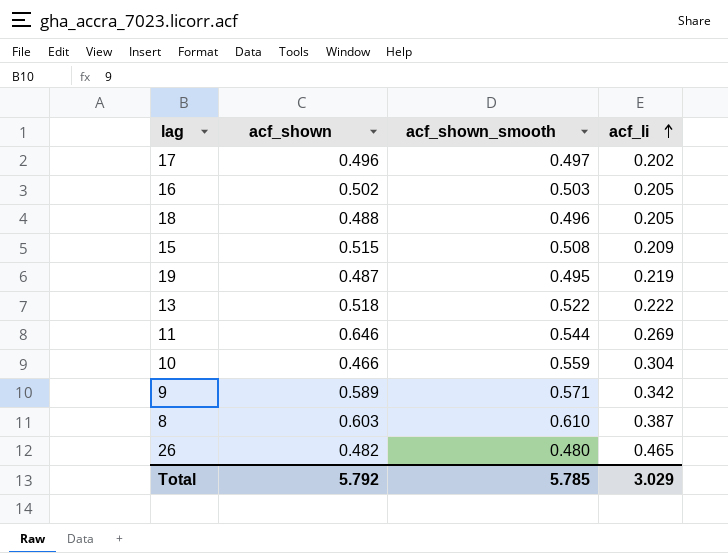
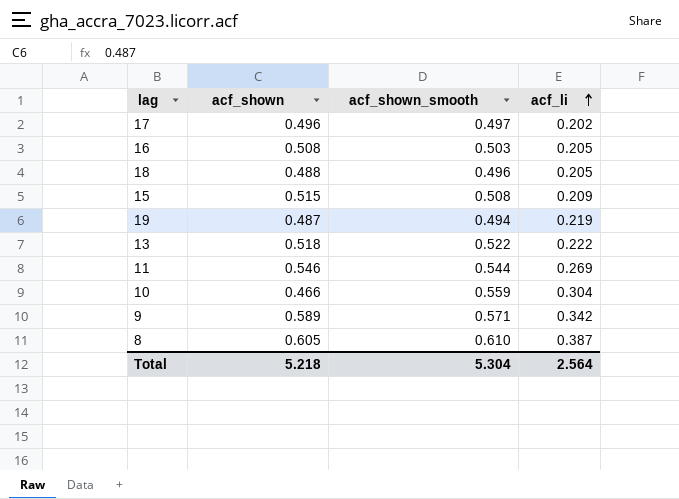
row 26: 0.482 | 0.480 | 0.465 -> none
16 | acf_shown: 0.502 -> 0.508
19 | acf_shown_smooth: 0.495 -> 0.494
11 | acf_shown: 0.646 -> 0.546
8 | acf_shown: 0.603 -> 0.605
Total | acf_shown: 5.792 -> 5.218
Total | acf_shown_smooth: 5.785 -> 5.304
Total | acf_li: 3.029 -> 2.564

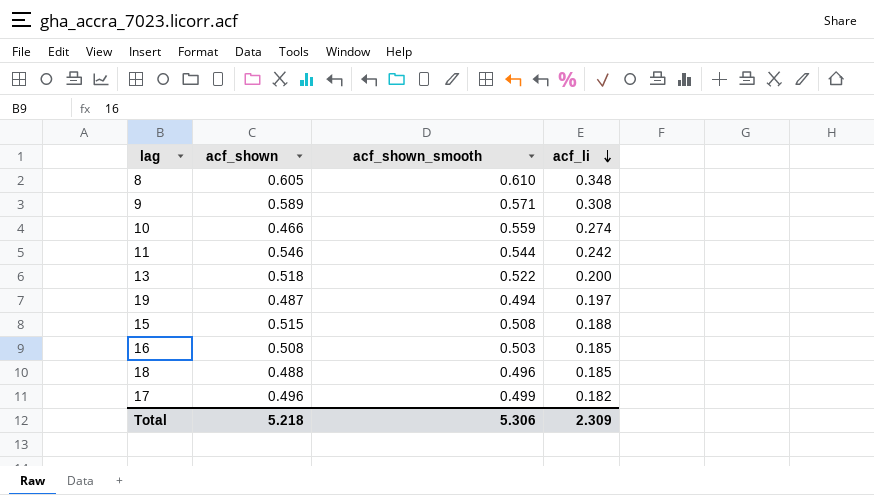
row order: acf_li ascending -> acf_li descending
8 | acf_li: 0.387 -> 0.348
9 | acf_li: 0.342 -> 0.308
10 | acf_li: 0.304 -> 0.274
11 | acf_li: 0.269 -> 0.242
13 | acf_li: 0.222 -> 0.200
19 | acf_li: 0.219 -> 0.197
15 | acf_li: 0.209 -> 0.188
16 | acf_li: 0.205 -> 0.185
18 | acf_li: 0.205 -> 0.185
17 | acf_shown_smooth: 0.497 -> 0.499
17 | acf_li: 0.202 -> 0.182
Total | acf_shown_smooth: 5.304 -> 5.306
Total | acf_li: 2.564 -> 2.309

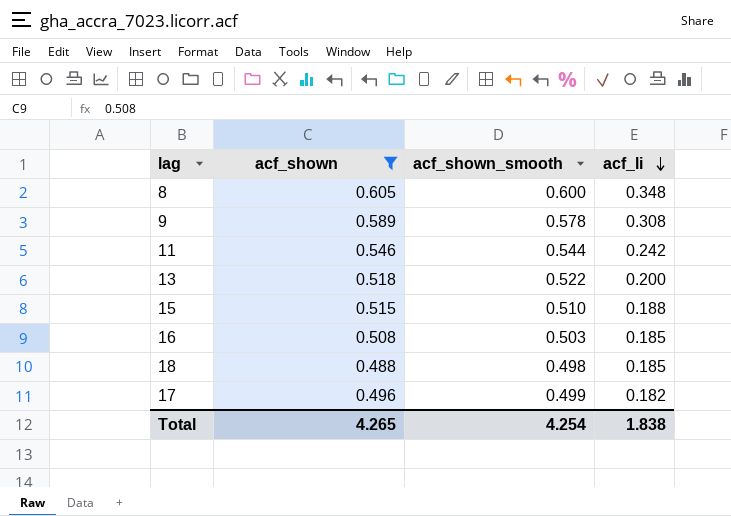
filter: none -> acf_shown >= 0.488
8 | acf_shown_smooth: 0.610 -> 0.600
9 | acf_shown_smooth: 0.571 -> 0.578
15 | acf_shown_smooth: 0.508 -> 0.510
18 | acf_shown_smooth: 0.496 -> 0.498
Total | acf_shown: 5.218 -> 4.265
Total | acf_shown_smooth: 5.306 -> 4.254
Total | acf_li: 2.309 -> 1.838

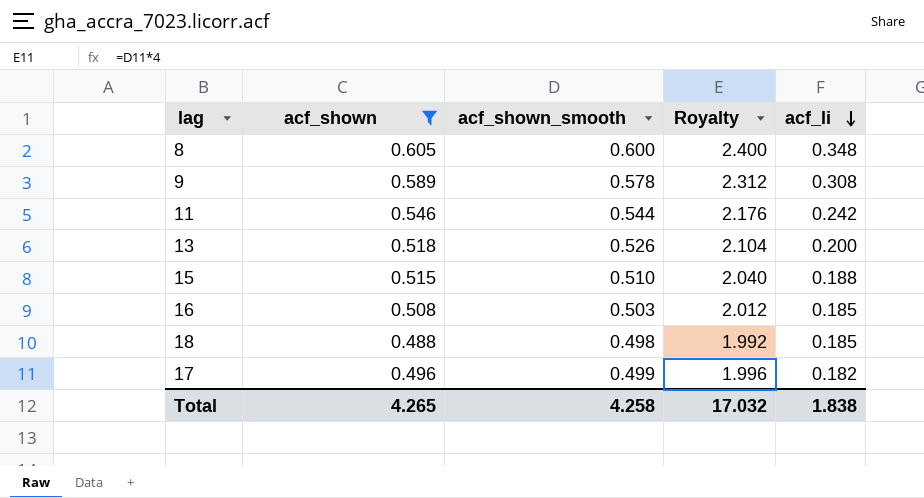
column Royalty | formula: none -> [acf_shown_smooth] * 4
13 | acf_shown_smooth: 0.522 -> 0.526
Total | acf_shown_smooth: 4.254 -> 4.258

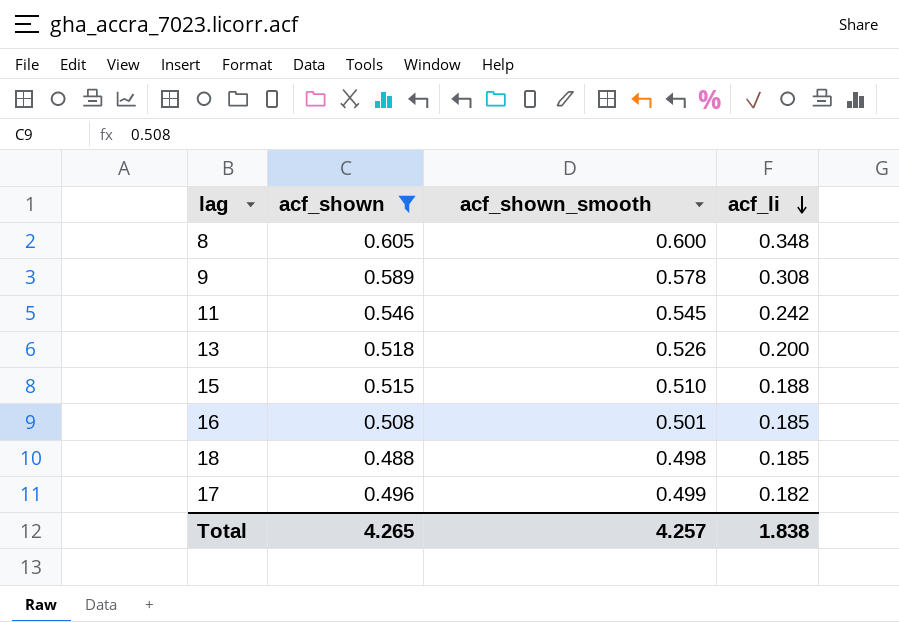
column Royalty | formula: [acf_shown_smooth] * 4 -> none
11 | acf_shown_smooth: 0.544 -> 0.545
16 | acf_shown_smooth: 0.503 -> 0.501
Total | acf_shown_smooth: 4.258 -> 4.257

